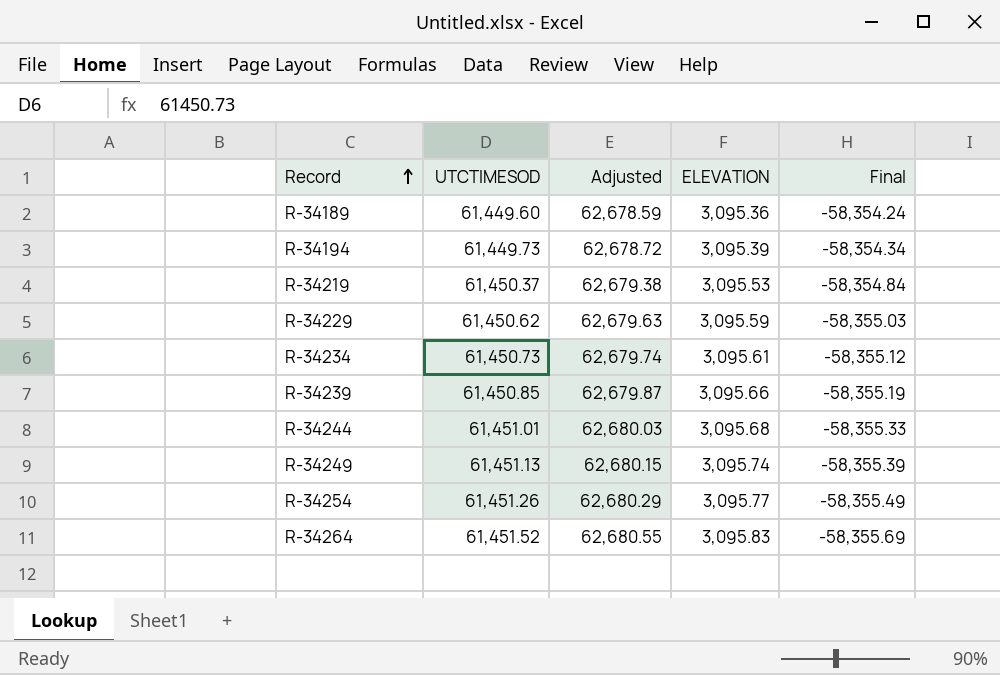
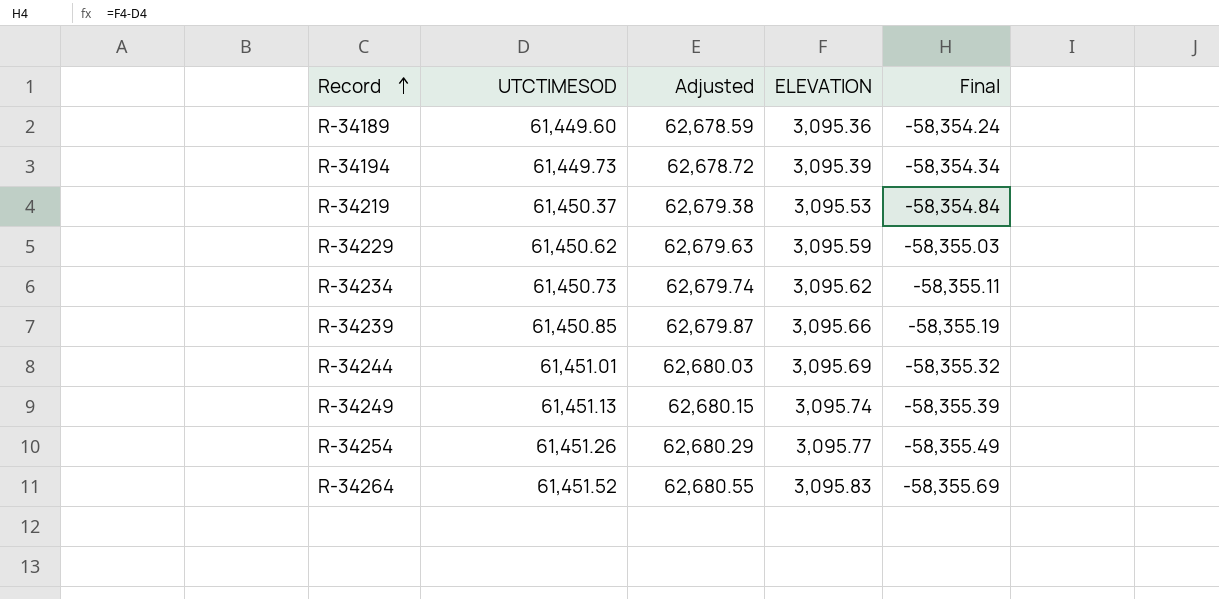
R-34234 | ELEVATION: 3,095.61 -> 3,095.62
R-34234 | Final: -58,355.12 -> -58,355.11
R-34244 | ELEVATION: 3,095.68 -> 3,095.69
R-34244 | Final: -58,355.33 -> -58,355.32

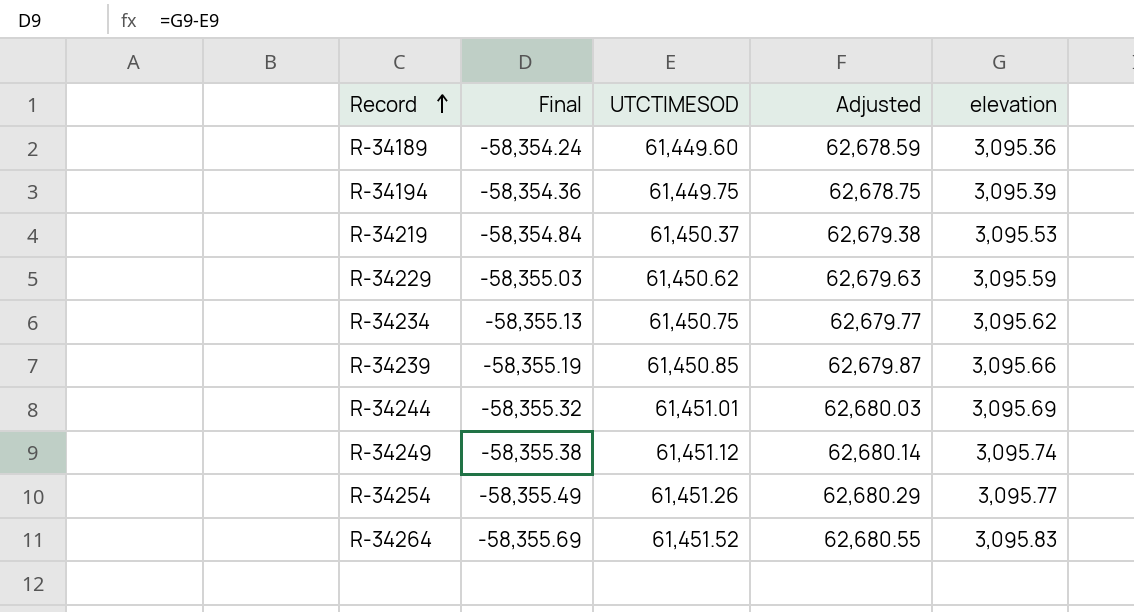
column Final | position: 5 -> 2
column name: ELEVATION -> elevation
R-34194 | Final: -58,354.34 -> -58,354.36
R-34194 | UTCTIMESOD: 61,449.73 -> 61,449.75
R-34194 | Adjusted: 62,678.72 -> 62,678.75
R-34234 | Final: -58,355.11 -> -58,355.13
R-34234 | UTCTIMESOD: 61,450.73 -> 61,450.75
R-34234 | Adjusted: 62,679.74 -> 62,679.77
R-34249 | Final: -58,355.39 -> -58,355.38
R-34249 | UTCTIMESOD: 61,451.13 -> 61,451.12
R-34249 | Adjusted: 62,680.15 -> 62,680.14

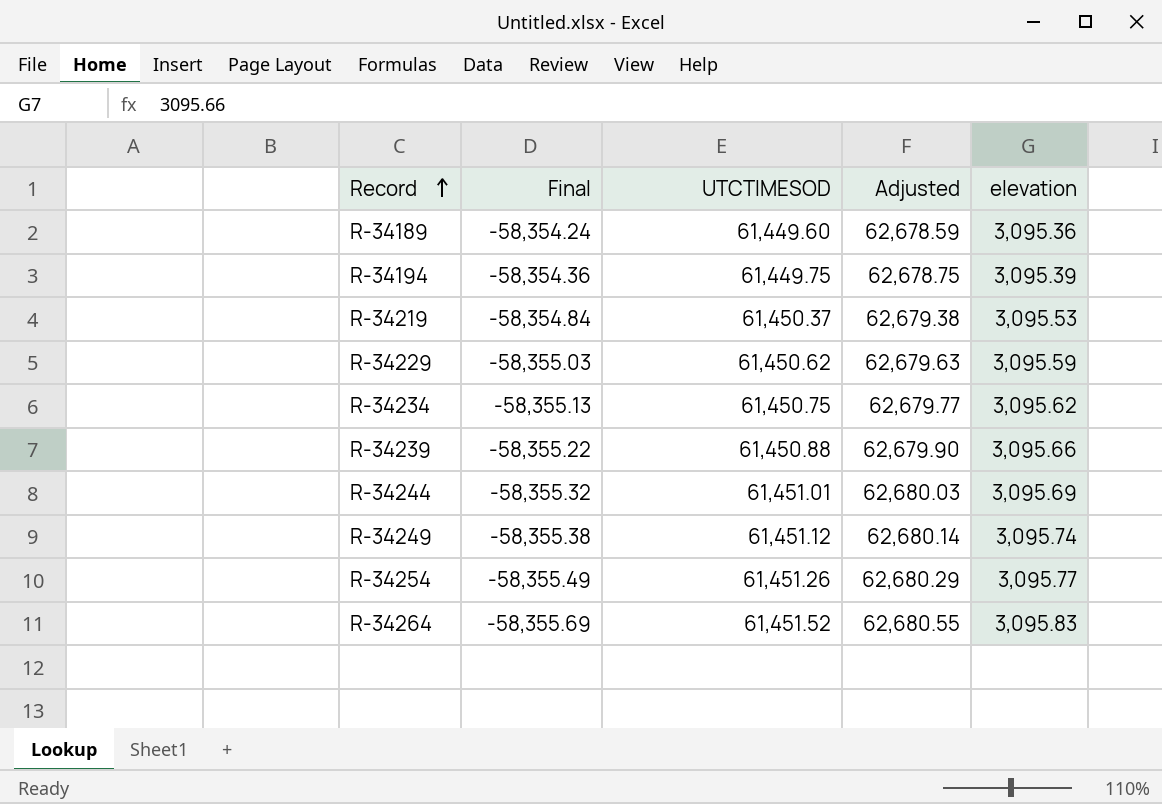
R-34239 | Final: -58,355.19 -> -58,355.22
R-34239 | UTCTIMESOD: 61,450.85 -> 61,450.88
R-34239 | Adjusted: 62,679.87 -> 62,679.90

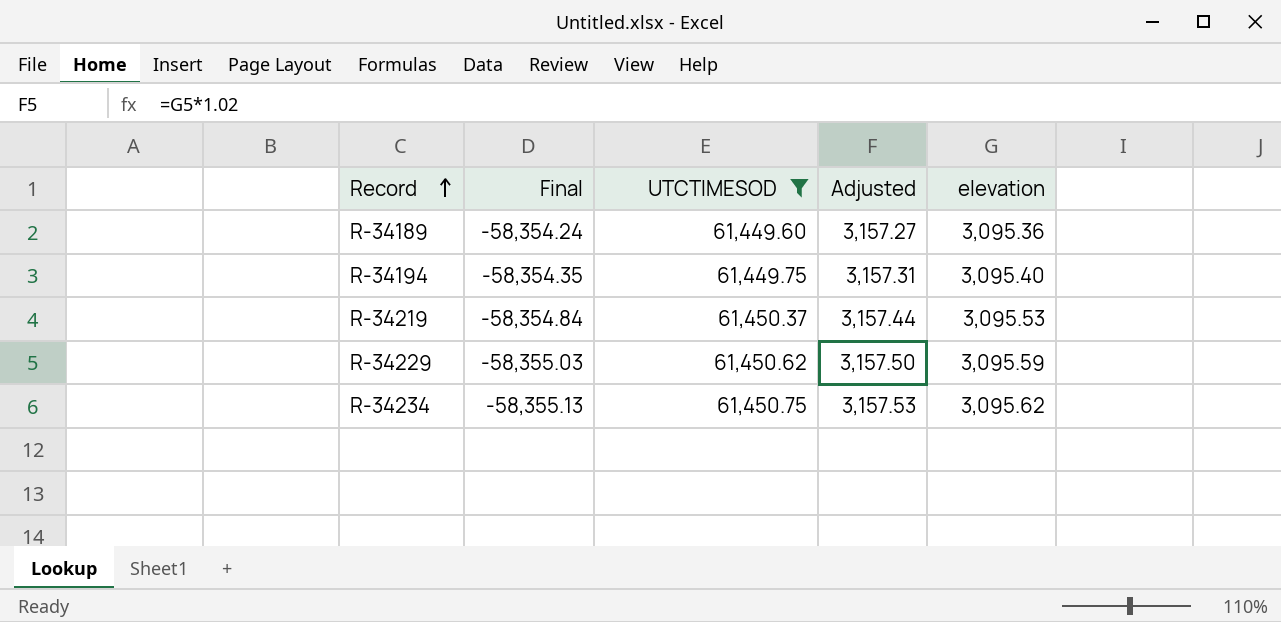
filter: none -> UTCTIMESOD <= 61,450.75
column Adjusted | formula: [UTCTIMESOD] * 1.02 -> [elevation] * 1.02
R-34194 | Final: -58,354.36 -> -58,354.35
R-34194 | elevation: 3,095.39 -> 3,095.40

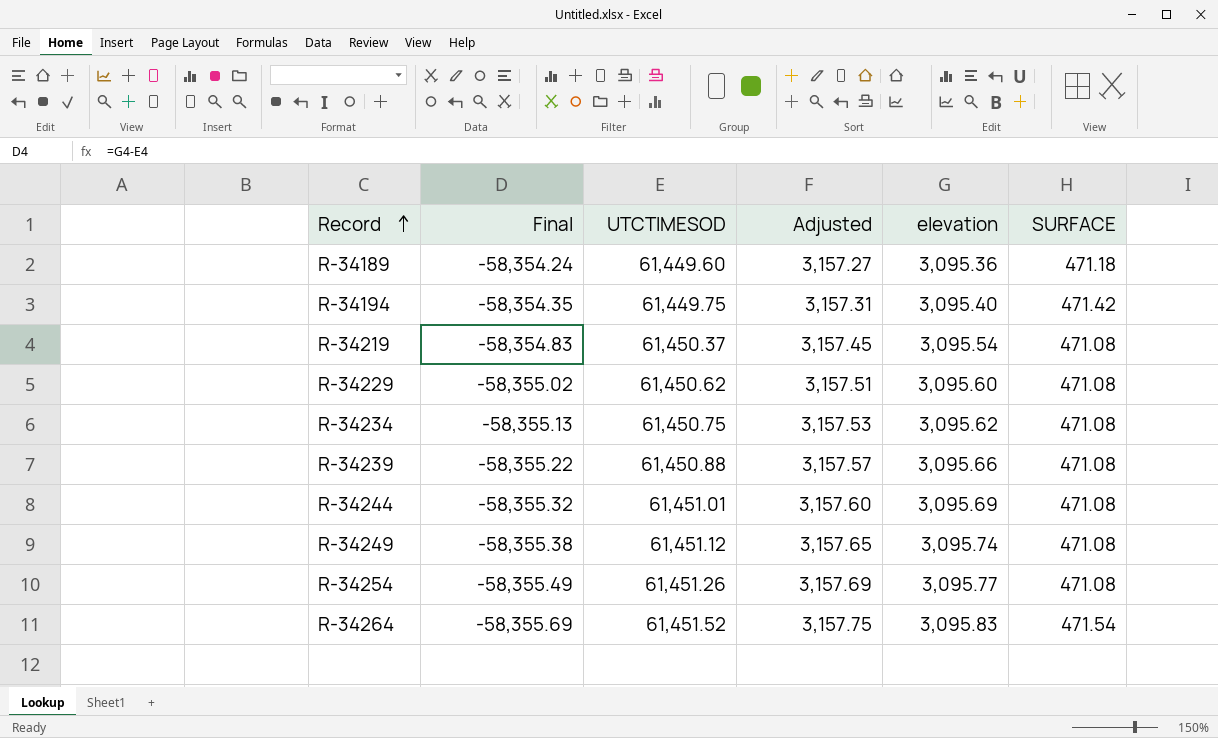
filter: UTCTIMESOD <= 61,450.75 -> none
column SURFACE | position: none -> 6
R-34219 | Final: -58,354.84 -> -58,354.83
R-34219 | Adjusted: 3,157.44 -> 3,157.45
R-34219 | elevation: 3,095.53 -> 3,095.54
R-34229 | Final: -58,355.03 -> -58,355.02
R-34229 | Adjusted: 3,157.50 -> 3,157.51
R-34229 | elevation: 3,095.59 -> 3,095.60

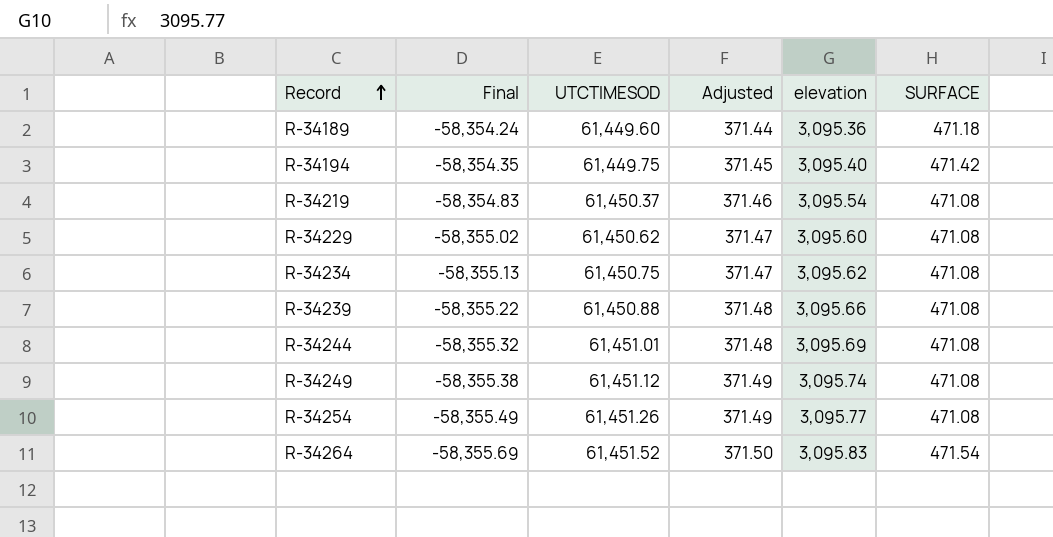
column Adjusted | formula: [elevation] * 1.02 -> [elevation] * 0.12

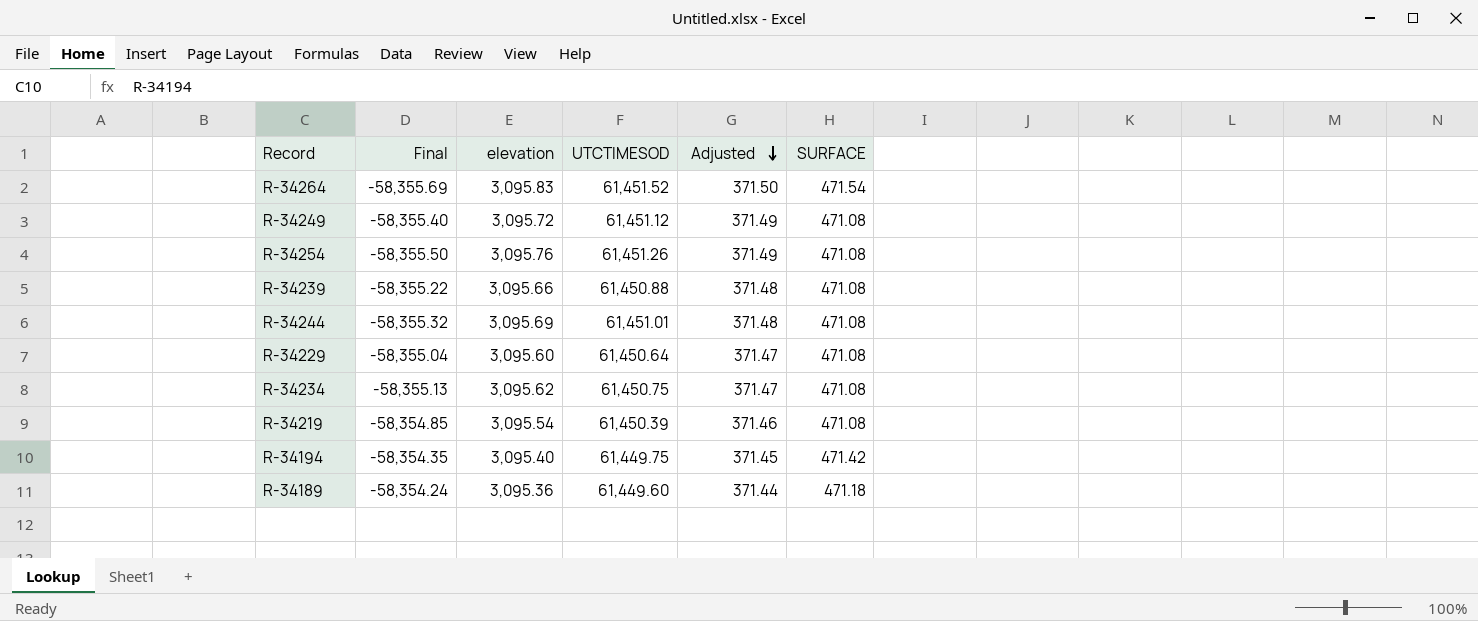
row order: Record ascending -> Adjusted descending
column elevation | position: 5 -> 3
R-34249 | Final: -58,355.38 -> -58,355.40
R-34249 | elevation: 3,095.74 -> 3,095.72
R-34254 | Final: -58,355.49 -> -58,355.50
R-34254 | elevation: 3,095.77 -> 3,095.76
R-34229 | Final: -58,355.02 -> -58,355.04
R-34229 | UTCTIMESOD: 61,450.62 -> 61,450.64
R-34219 | Final: -58,354.83 -> -58,354.85
R-34219 | UTCTIMESOD: 61,450.37 -> 61,450.39

